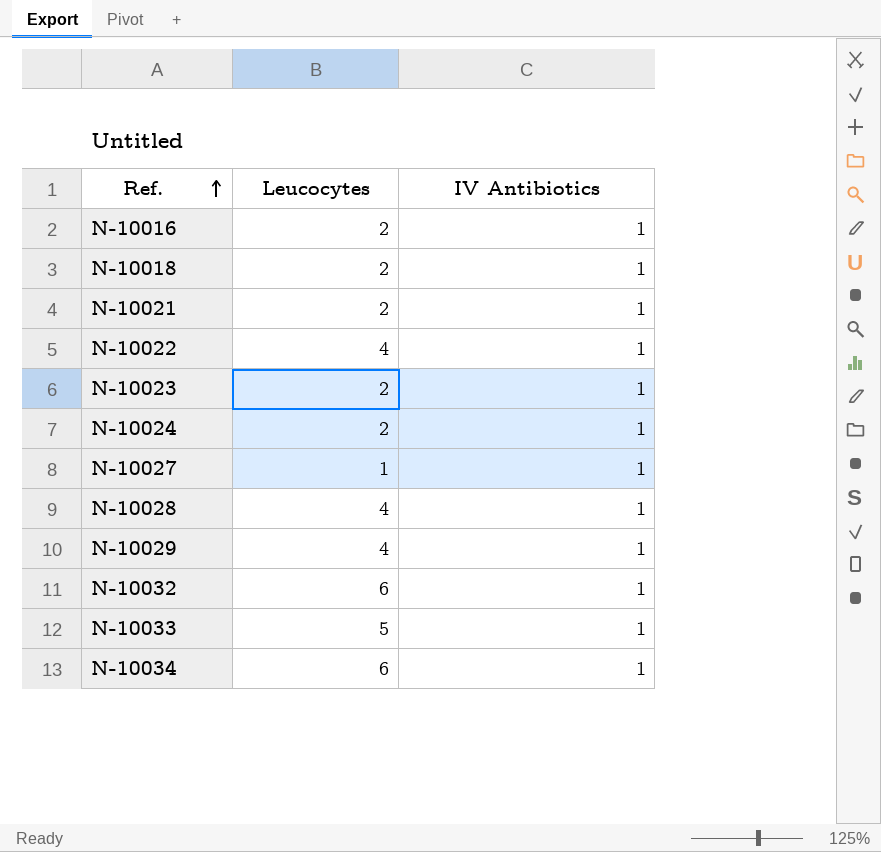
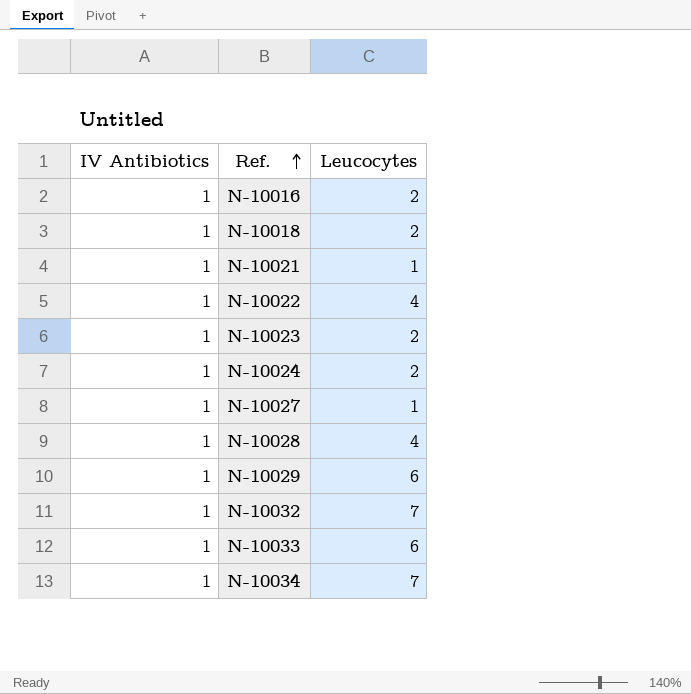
column IV Antibiotics | position: 3 -> 1
N-10021 | Leucocytes: 2 -> 1
N-10029 | Leucocytes: 4 -> 6
N-10032 | Leucocytes: 6 -> 7
N-10033 | Leucocytes: 5 -> 6
N-10034 | Leucocytes: 6 -> 7

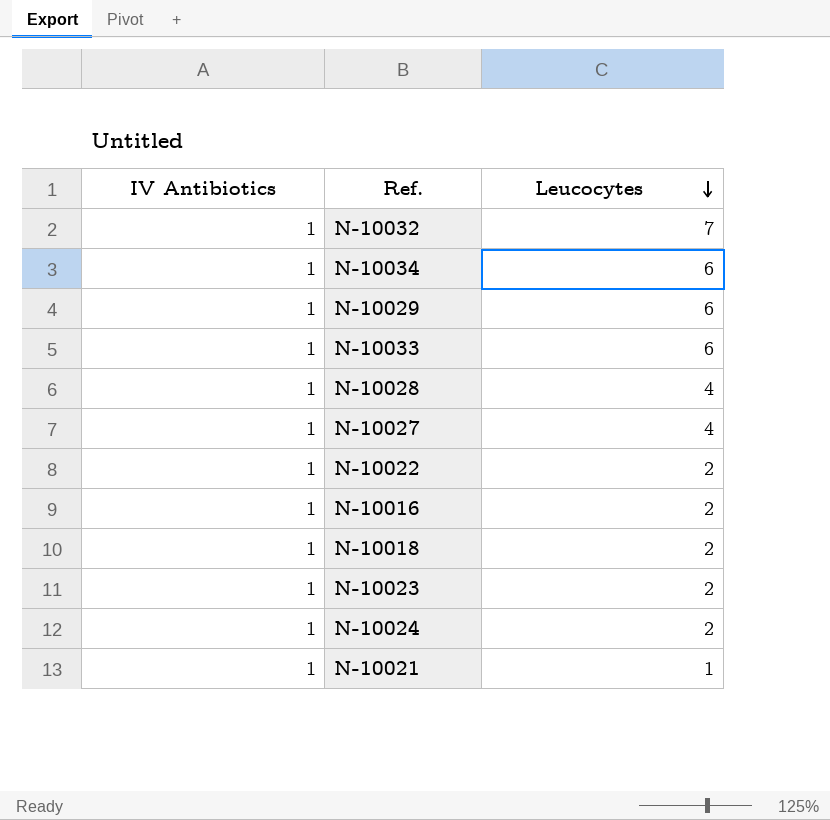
row order: Ref. ascending -> Leucocytes descending
N-10034 | Leucocytes: 7 -> 6
N-10027 | Leucocytes: 1 -> 4
N-10022 | Leucocytes: 4 -> 2

